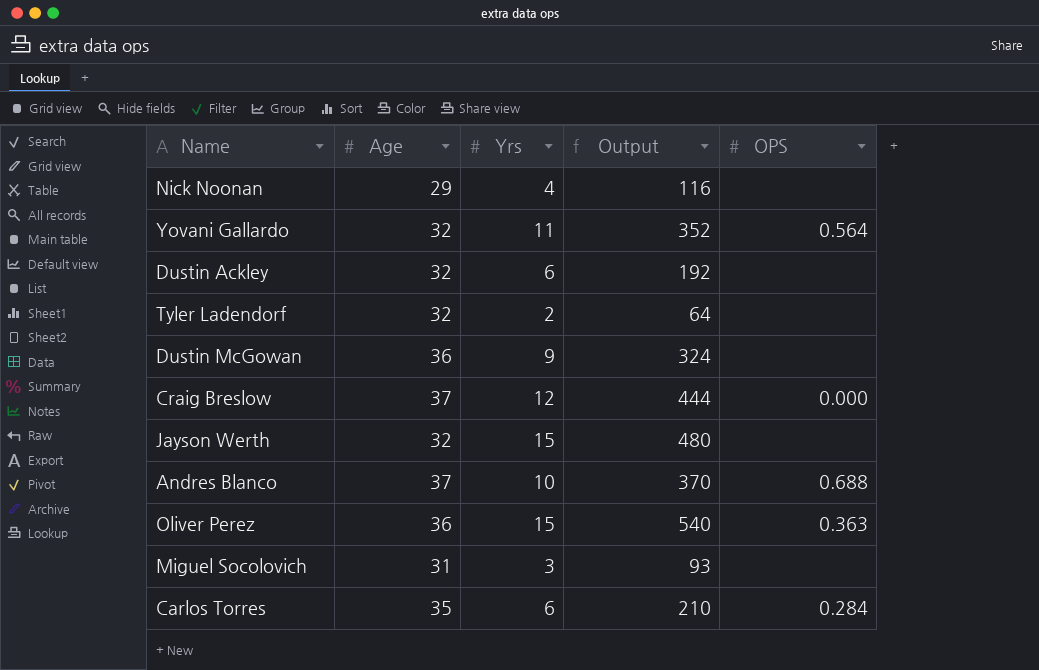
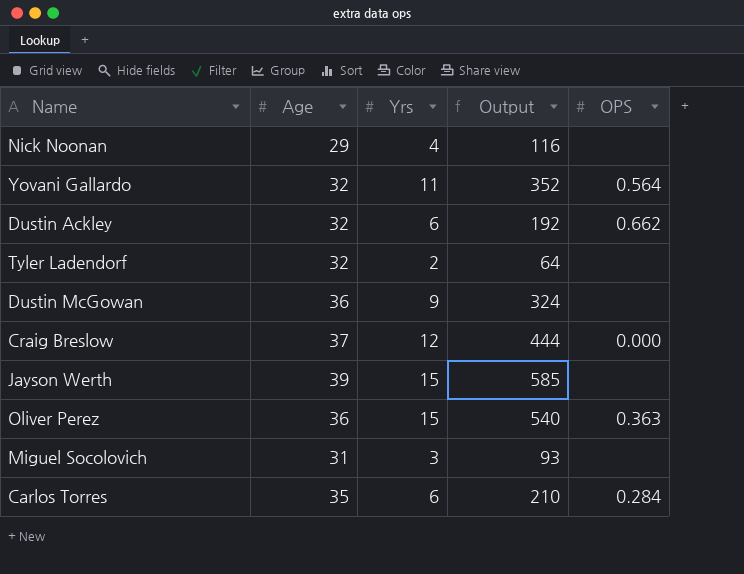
row Andres Blanco: 37 | 10 | 370 | 0.688 -> none
Dustin Ackley | OPS: none -> 0.662
Jayson Werth | Age: 32 -> 39
Jayson Werth | Output: 480 -> 585

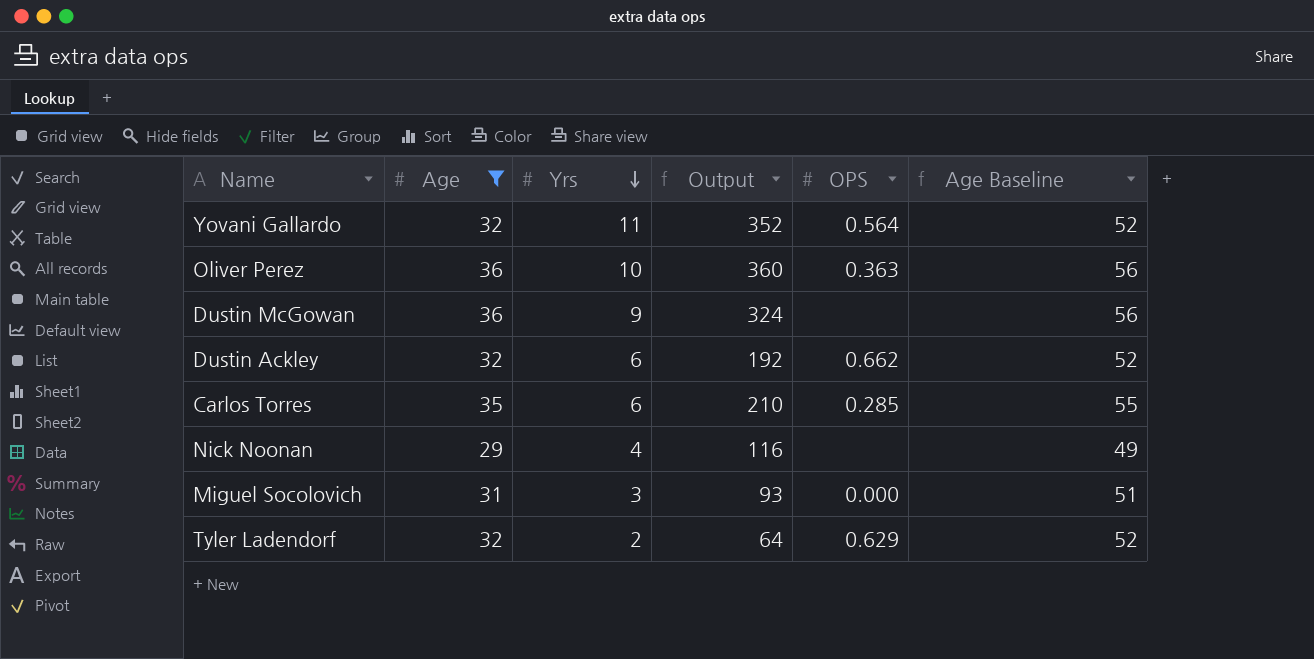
filter: none -> Age <= 36
row order: none -> Yrs descending
column Age Baseline | formula: none -> [Age] + 20
Oliver Perez | Yrs: 15 -> 10
Oliver Perez | Output: 540 -> 360
Carlos Torres | OPS: 0.284 -> 0.285
Miguel Socolovich | OPS: none -> 0.000
Tyler Ladendorf | OPS: none -> 0.629

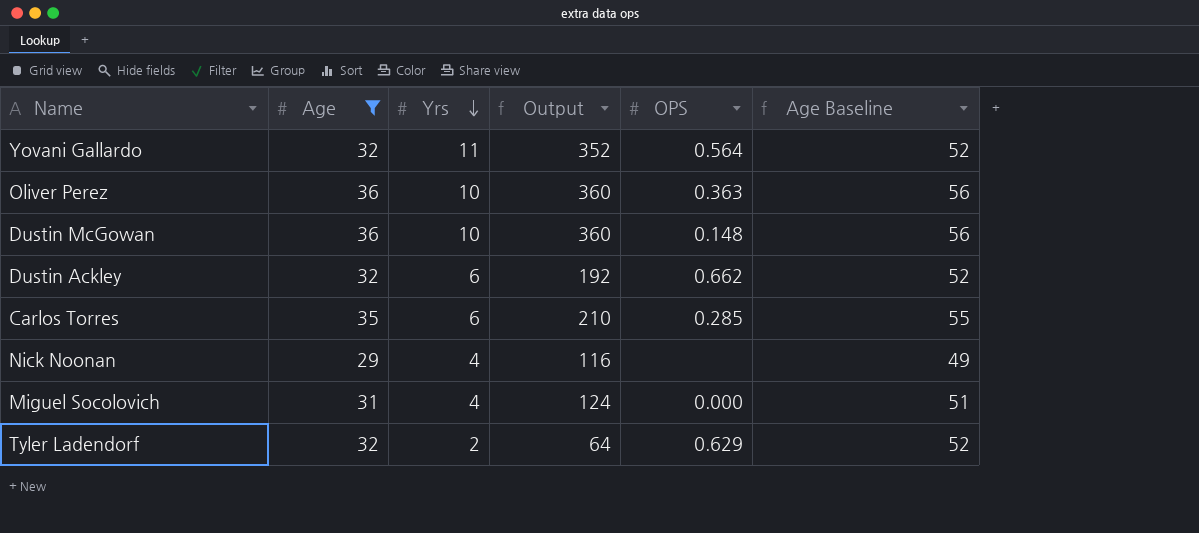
Dustin McGowan | Yrs: 9 -> 10
Dustin McGowan | Output: 324 -> 360
Dustin McGowan | OPS: none -> 0.148
Miguel Socolovich | Yrs: 3 -> 4
Miguel Socolovich | Output: 93 -> 124

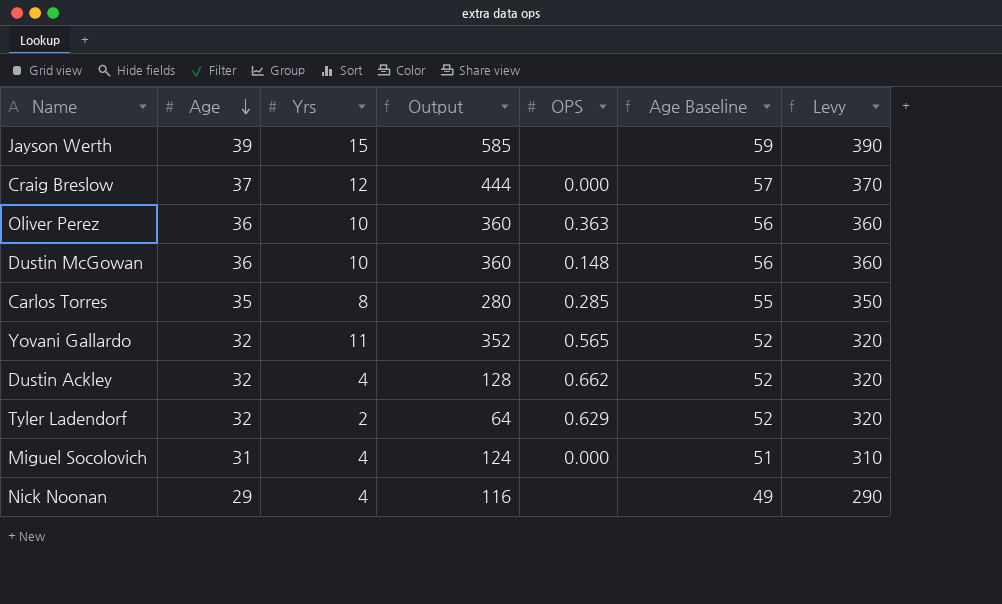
filter: Age <= 36 -> none
row order: Yrs descending -> Age descending
column Levy | formula: none -> [Age] * 10
Carlos Torres | Yrs: 6 -> 8
Carlos Torres | Output: 210 -> 280
Yovani Gallardo | OPS: 0.564 -> 0.565
Dustin Ackley | Yrs: 6 -> 4
Dustin Ackley | Output: 192 -> 128

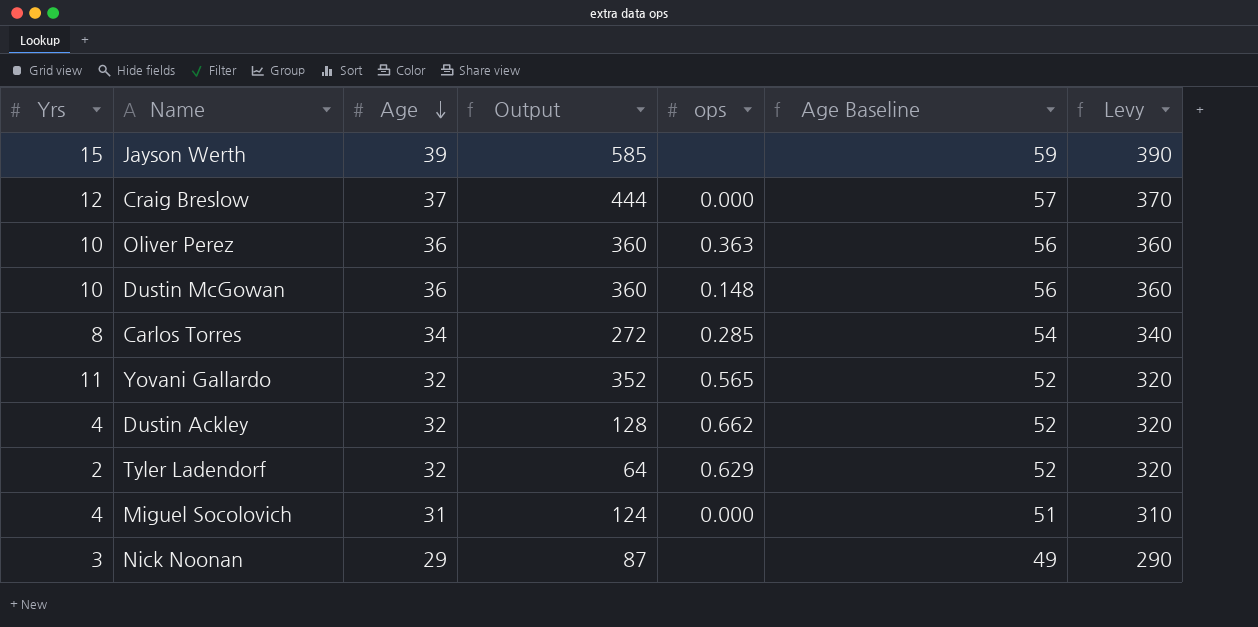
column Yrs | position: 3 -> 1
column name: OPS -> ops
Carlos Torres | Age: 35 -> 34
Carlos Torres | Output: 280 -> 272
Carlos Torres | Age Baseline: 55 -> 54
Carlos Torres | Levy: 350 -> 340
Nick Noonan | Yrs: 4 -> 3
Nick Noonan | Output: 116 -> 87

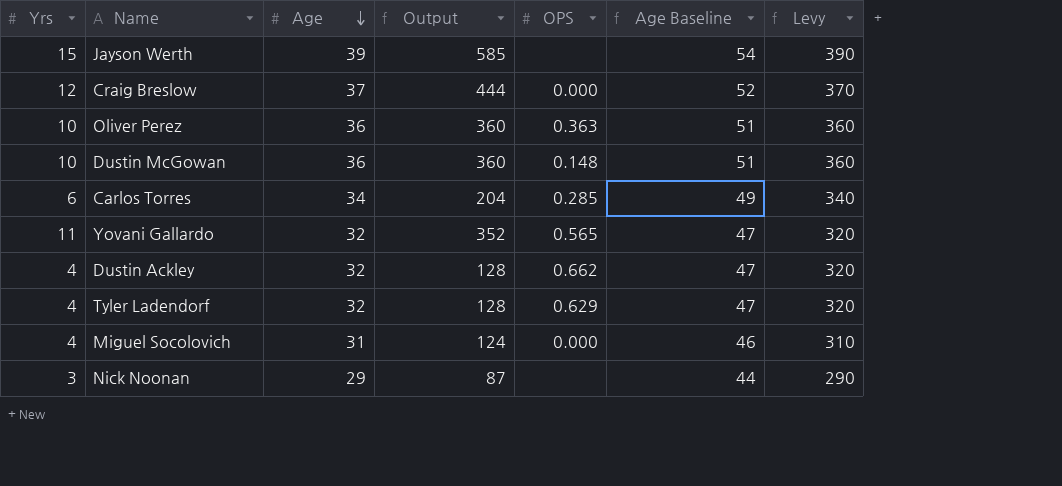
column name: ops -> OPS
column Age Baseline | formula: [Age] + 20 -> [Age] + 15
Carlos Torres | Yrs: 8 -> 6
Carlos Torres | Output: 272 -> 204
Tyler Ladendorf | Yrs: 2 -> 4
Tyler Ladendorf | Output: 64 -> 128

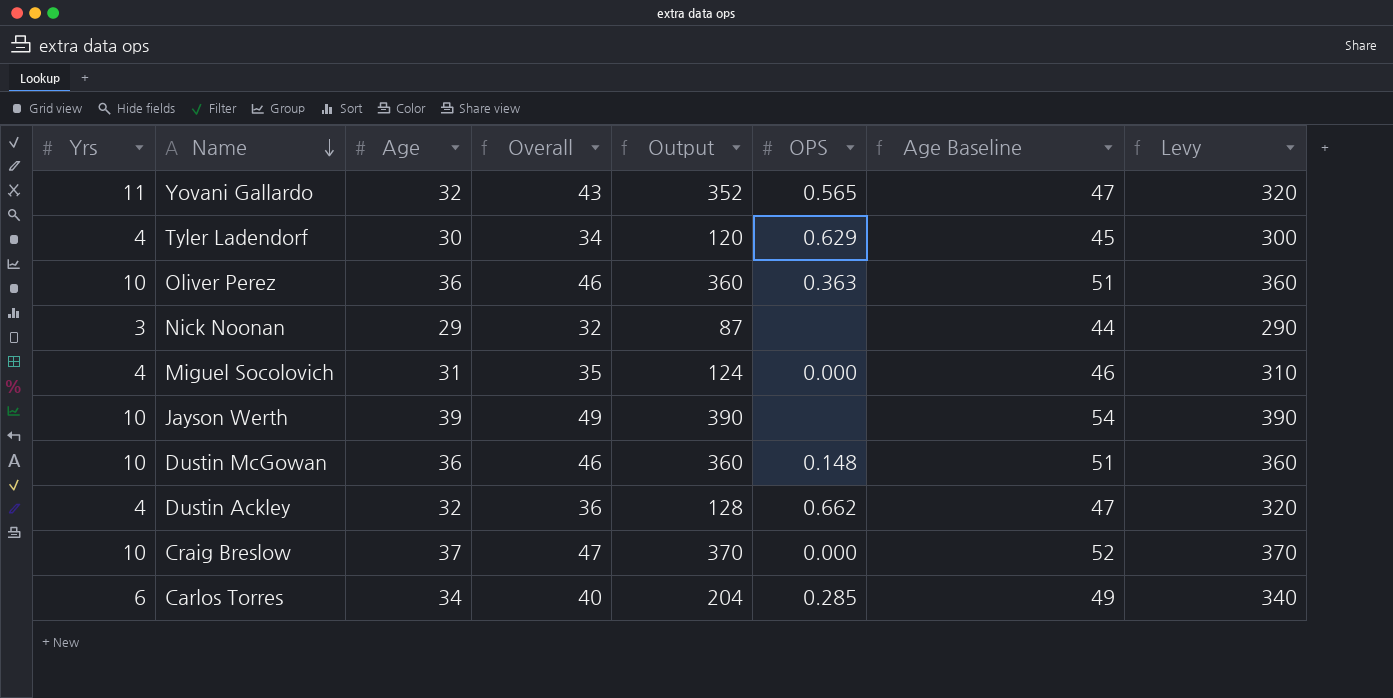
row order: Age descending -> Name descending
column Overall | formula: none -> [Yrs] + [Age]
Tyler Ladendorf | Age: 32 -> 30
Tyler Ladendorf | Output: 128 -> 120
Tyler Ladendorf | Age Baseline: 47 -> 45
Tyler Ladendorf | Levy: 320 -> 300
Jayson Werth | Yrs: 15 -> 10
Jayson Werth | Output: 585 -> 390
Craig Breslow | Yrs: 12 -> 10
Craig Breslow | Output: 444 -> 370

